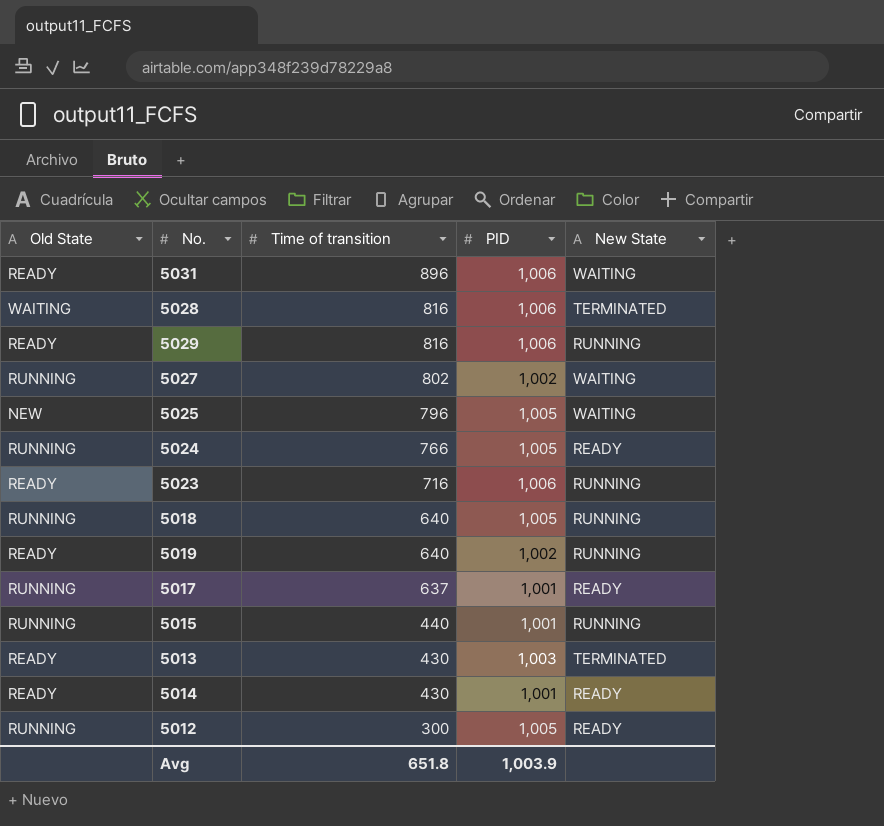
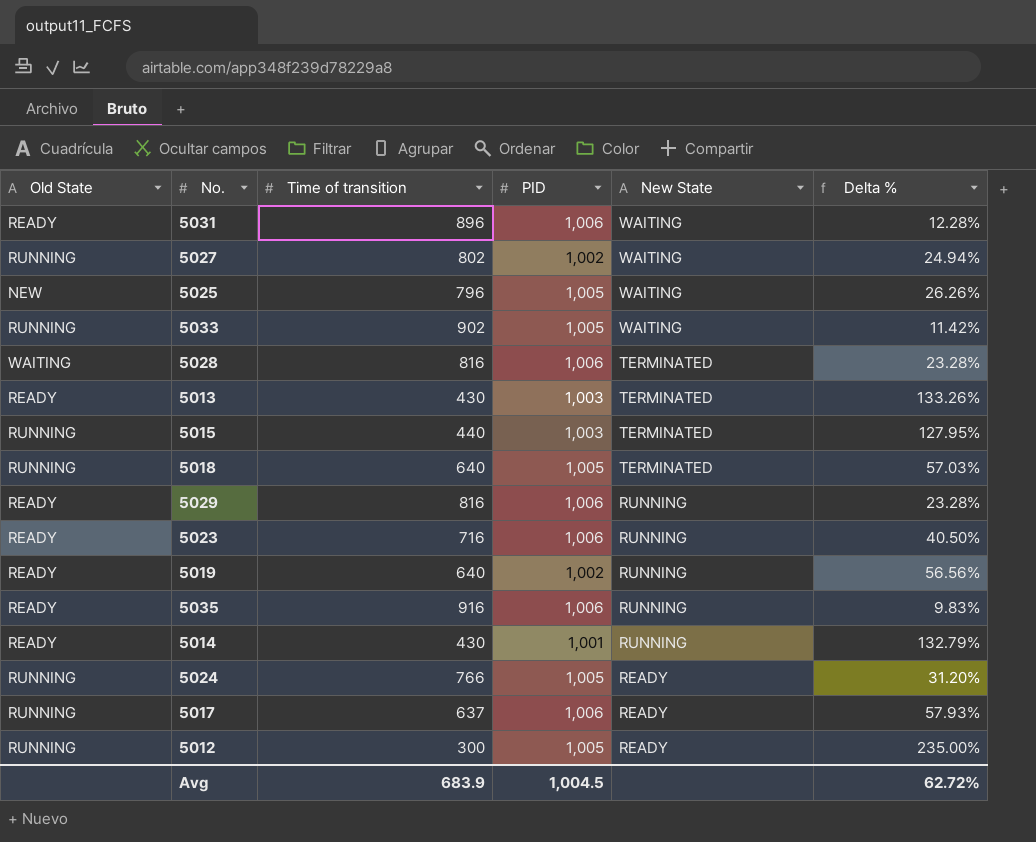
row order: Time of transition descending -> New State descending
column Delta % | formula: none -> ([PID] - [Time of transition]) / [Time of transition]
row 5033: none -> RUNNING | 902 | 1,005 | WAITING | 11.42%
5015 | PID: 1,001 -> 1,003
5015 | New State: RUNNING -> TERMINATED
5018 | New State: RUNNING -> TERMINATED
row 5035: none -> READY | 916 | 1,006 | RUNNING | 9.83%
5014 | New State: READY -> RUNNING
5017 | PID: 1,001 -> 1,006
Avg | Time of transition: 651.8 -> 683.9
Avg | PID: 1,003.9 -> 1,004.5

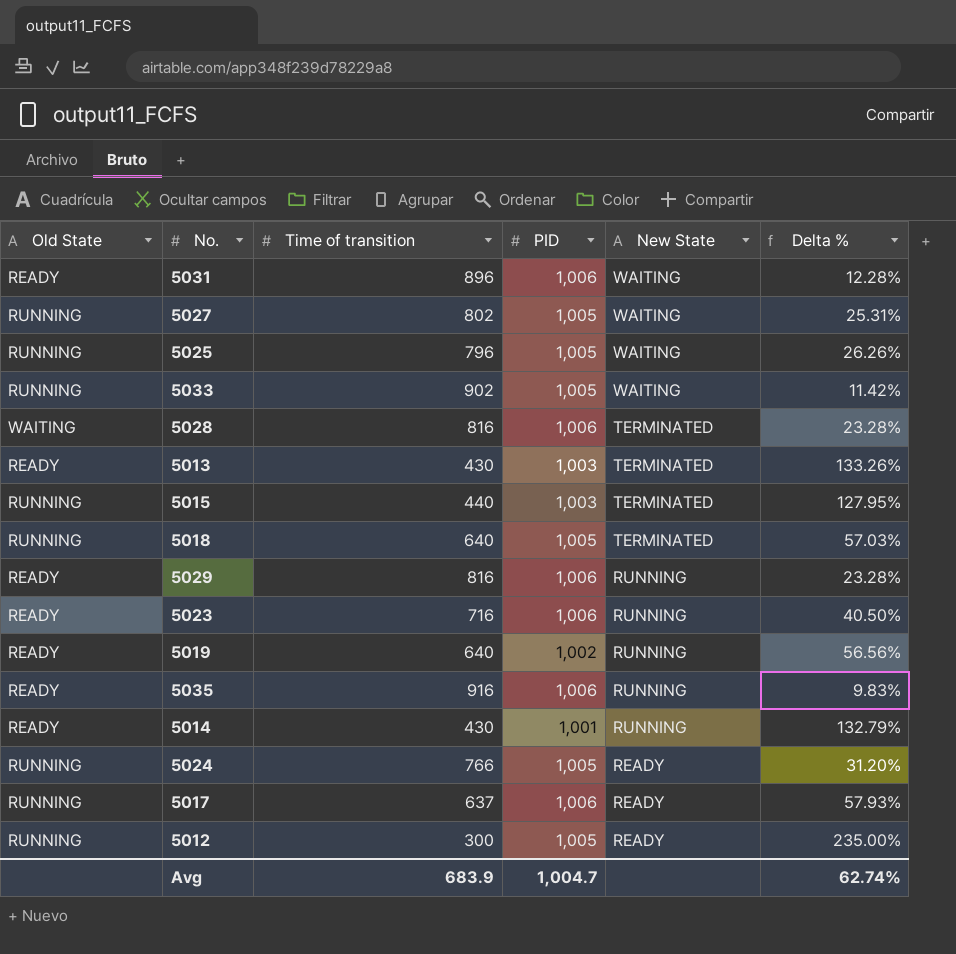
5027 | PID: 1,002 -> 1,005
5027 | Delta %: 24.94% -> 25.31%
5025 | Old State: NEW -> RUNNING
Avg | PID: 1,004.5 -> 1,004.7
Avg | Delta %: 62.72% -> 62.74%

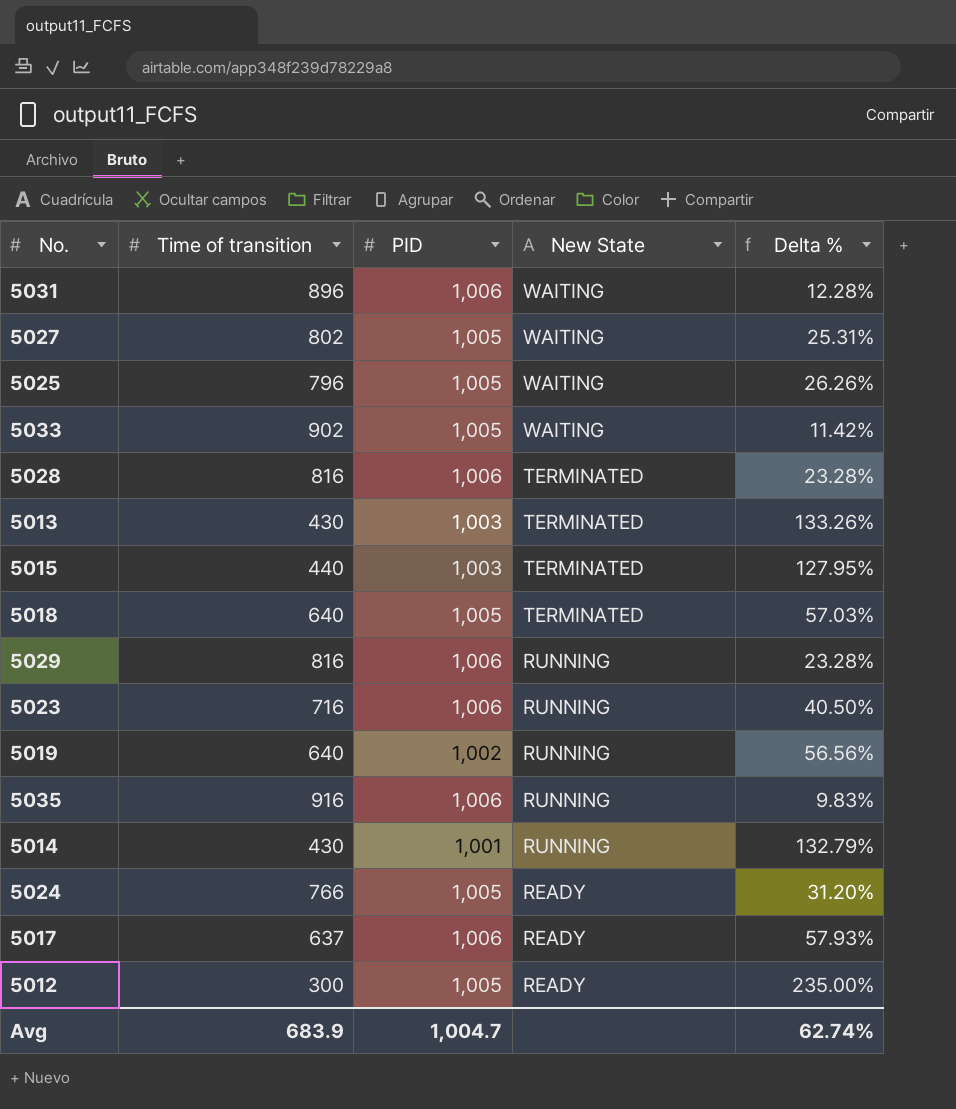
column Old State | position: 1 -> none

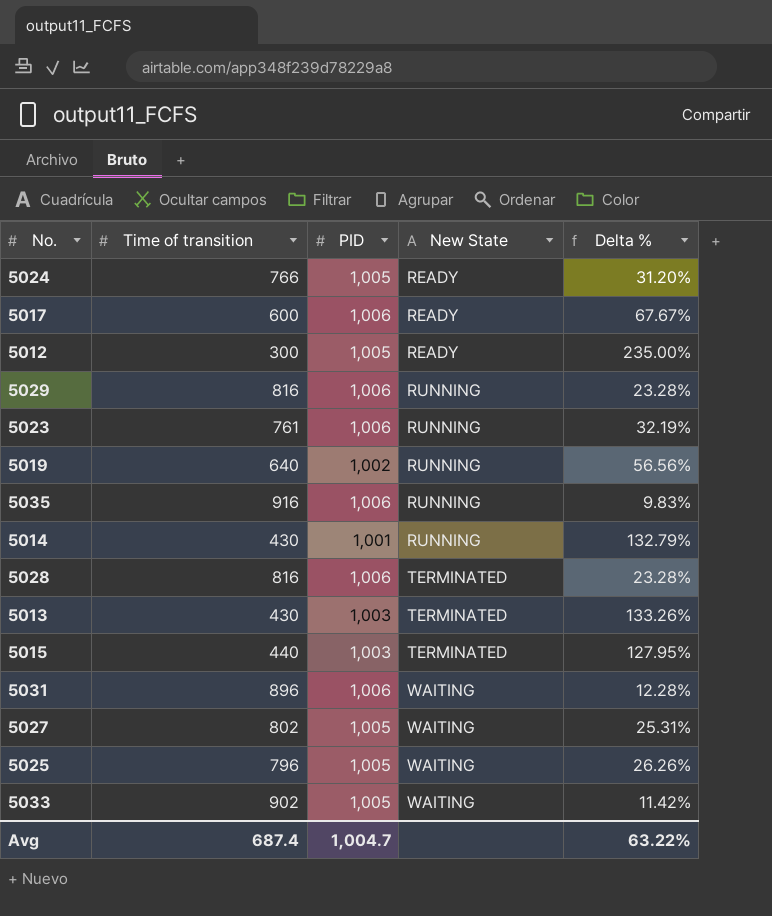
row order: New State descending -> New State ascending
row 5018: 640 | 1,005 | TERMINATED | 57.03% -> none
5017 | Time of transition: 637 -> 600
5017 | Delta %: 57.93% -> 67.67%
5023 | Time of transition: 716 -> 761
5023 | Delta %: 40.50% -> 32.19%
Avg | Time of transition: 683.9 -> 687.4
Avg | Delta %: 62.74% -> 63.22%

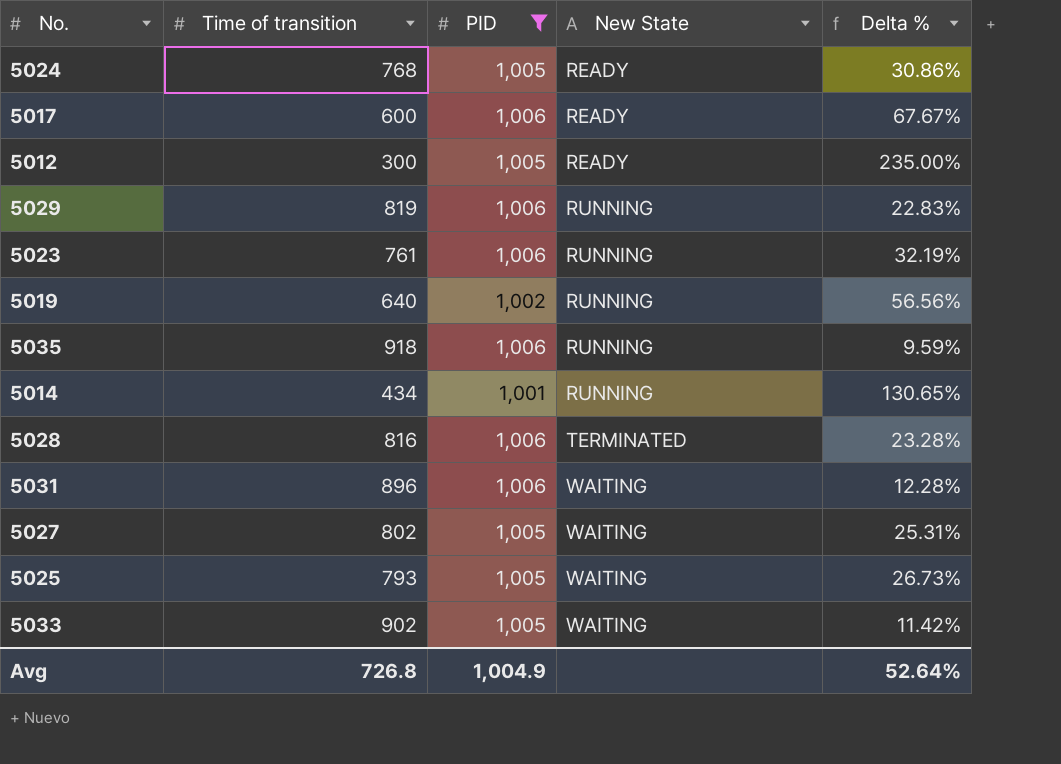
filter: none -> PID != 1,003
5024 | Time of transition: 766 -> 768
5024 | Delta %: 31.20% -> 30.86%
5029 | Time of transition: 816 -> 819
5029 | Delta %: 23.28% -> 22.83%
5035 | Time of transition: 916 -> 918
5035 | Delta %: 9.83% -> 9.59%
5014 | Time of transition: 430 -> 434
5014 | Delta %: 132.79% -> 130.65%
5025 | Time of transition: 796 -> 793
5025 | Delta %: 26.26% -> 26.73%
Avg | Time of transition: 687.4 -> 726.8
Avg | PID: 1,004.7 -> 1,004.9
Avg | Delta %: 63.22% -> 52.64%

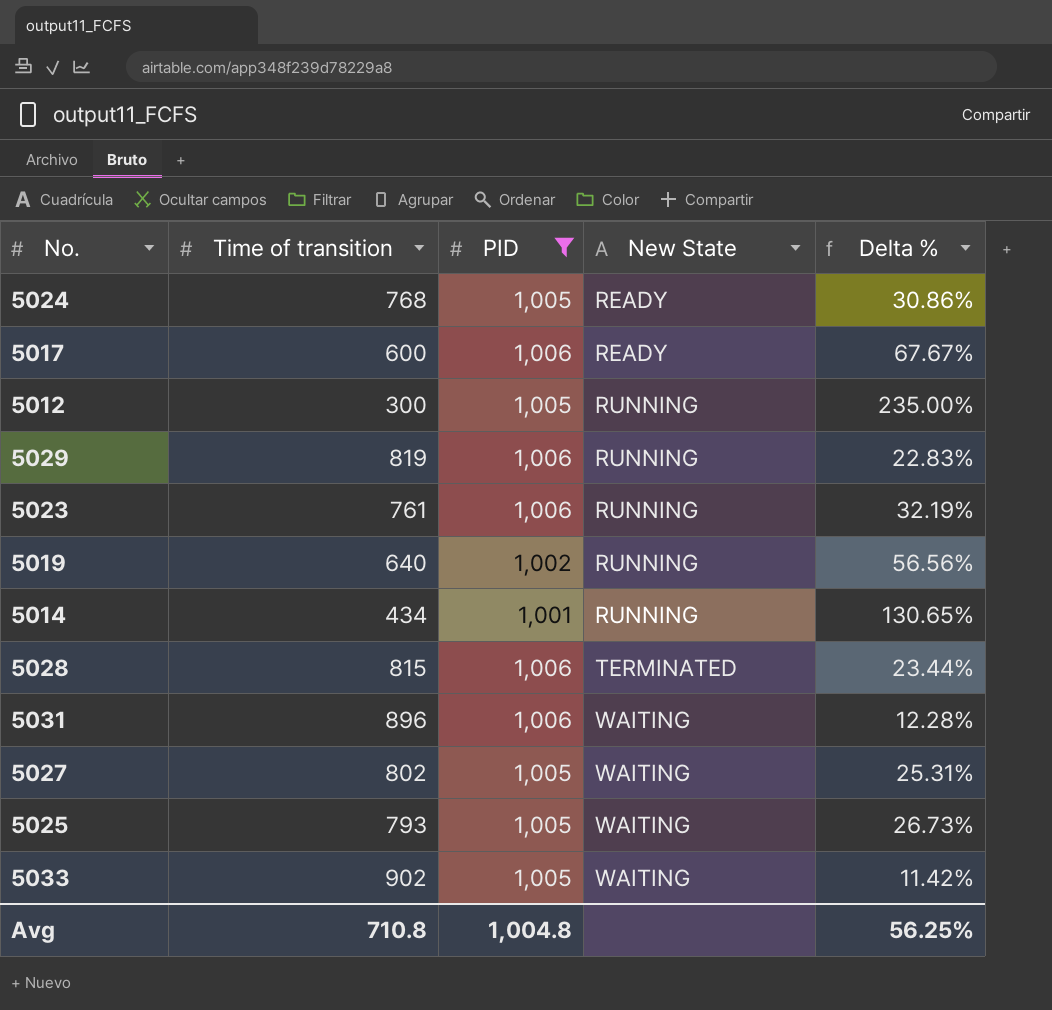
row 5035: 918 | 1,006 | RUNNING | 9.59% -> none
5012 | New State: READY -> RUNNING
5028 | Time of transition: 816 -> 815
5028 | Delta %: 23.28% -> 23.44%
Avg | Time of transition: 726.8 -> 710.8
Avg | PID: 1,004.9 -> 1,004.8
Avg | Delta %: 52.64% -> 56.25%

